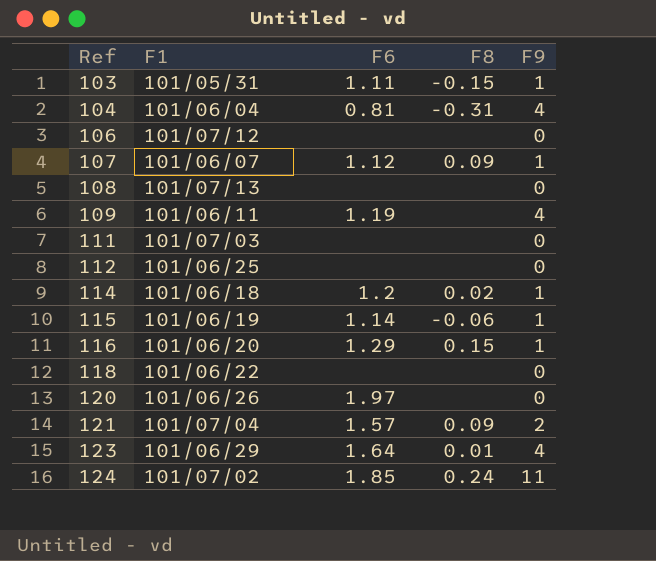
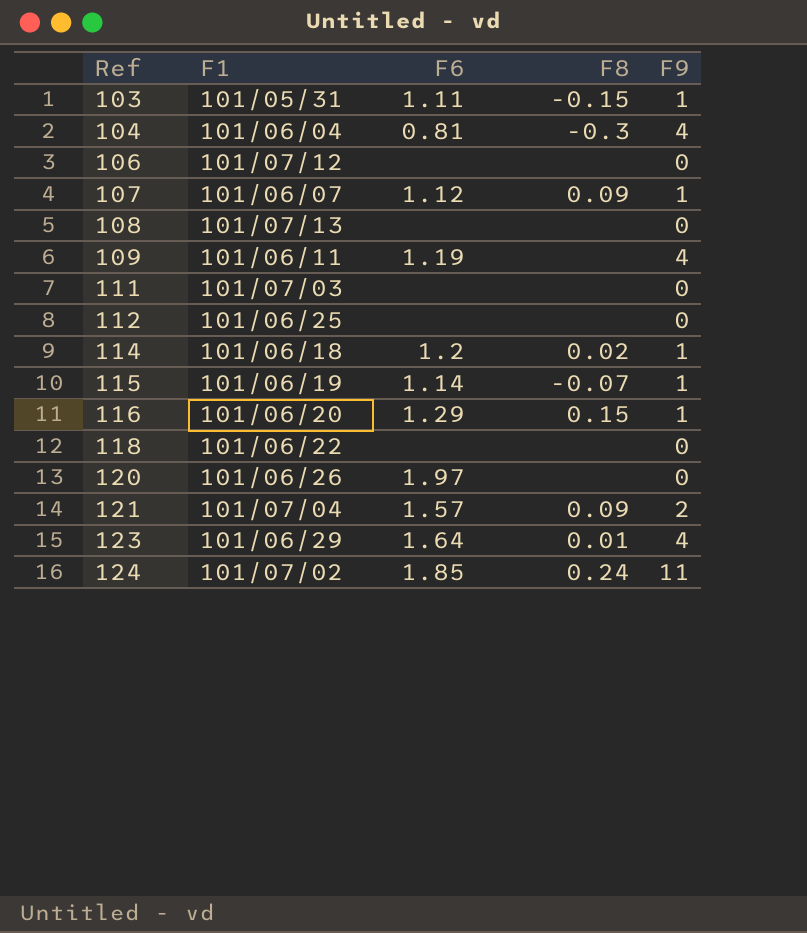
104 | F8: -0.31 -> -0.3
115 | F8: -0.06 -> -0.07

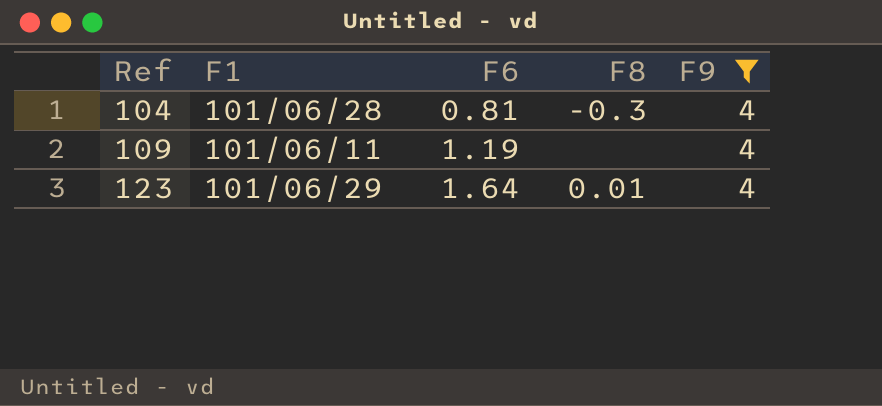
filter: none -> F9 = 4
104 | F1: 101/06/04 -> 101/06/28

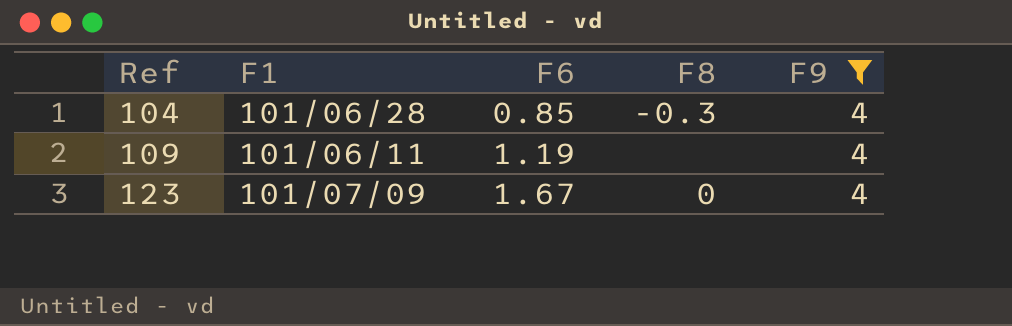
104 | F6: 0.81 -> 0.85
123 | F1: 101/06/29 -> 101/07/09
123 | F6: 1.64 -> 1.67
123 | F8: 0.01 -> 0

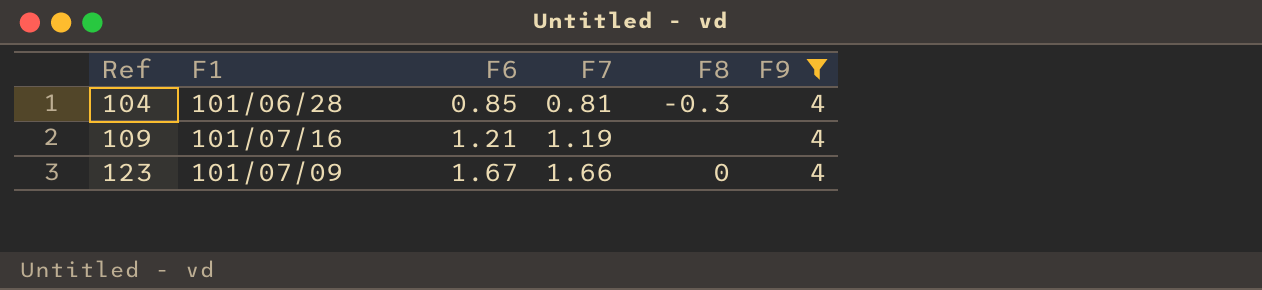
column F7 | position: none -> 4
109 | F1: 101/06/11 -> 101/07/16
109 | F6: 1.19 -> 1.21

